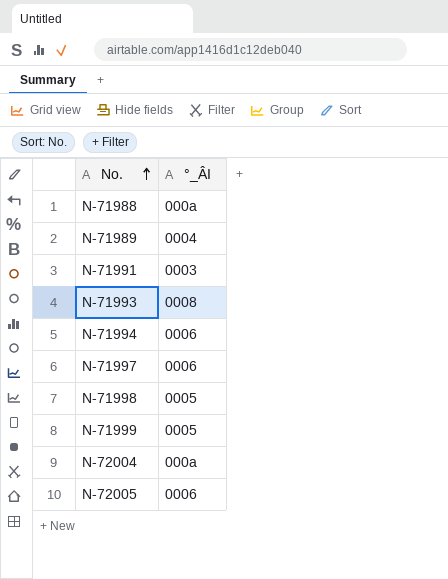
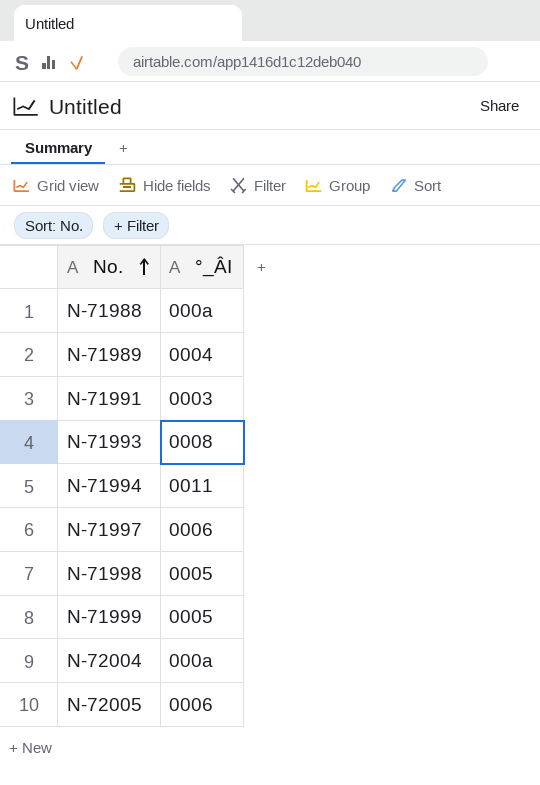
N-71994 | °_ÂI: 0006 -> 0011

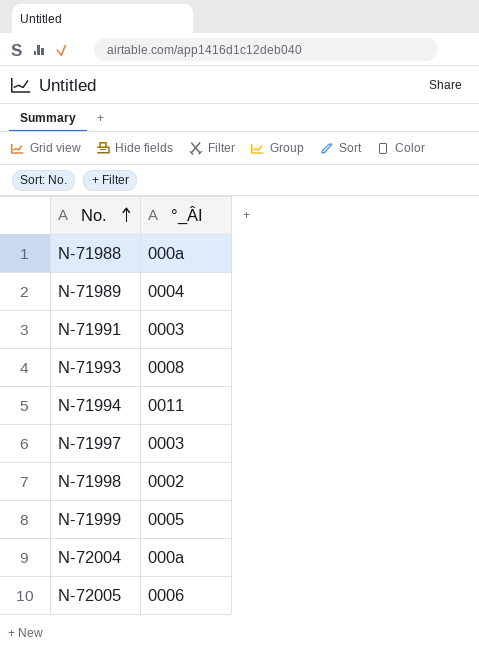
N-71997 | °_ÂI: 0006 -> 0003
N-71998 | °_ÂI: 0005 -> 0002

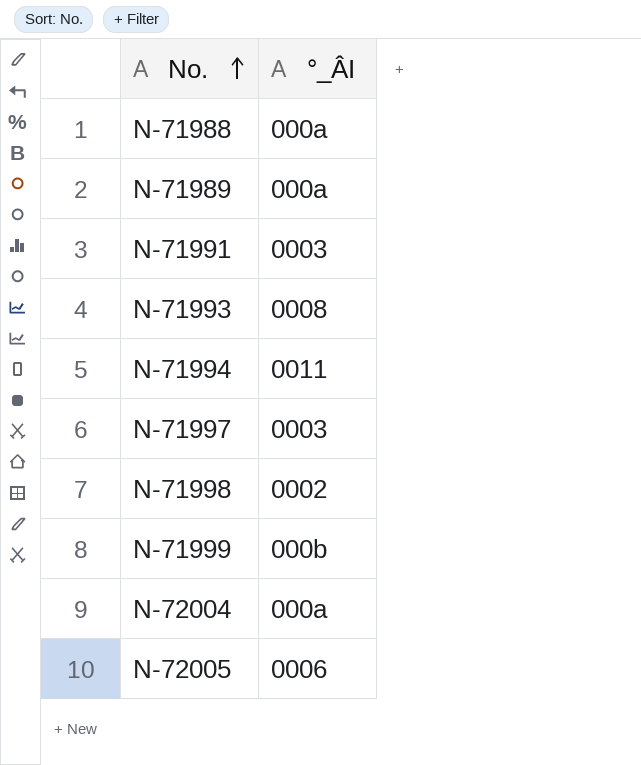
N-71989 | °_ÂI: 0004 -> 000a
N-71999 | °_ÂI: 0005 -> 000b

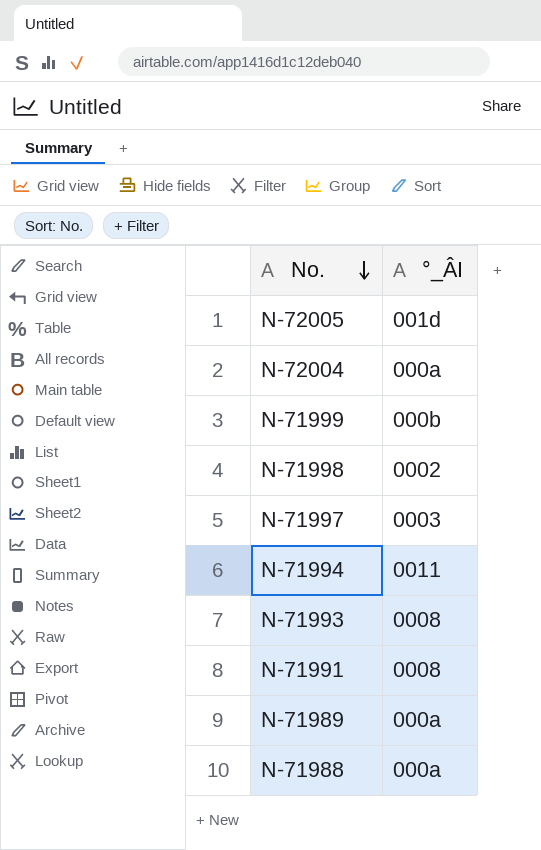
row order: No. ascending -> No. descending
N-72005 | °_ÂI: 0006 -> 001d
N-71991 | °_ÂI: 0003 -> 0008

